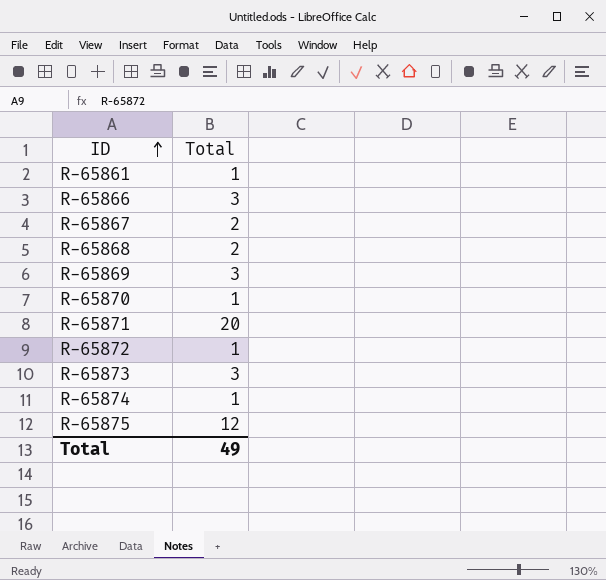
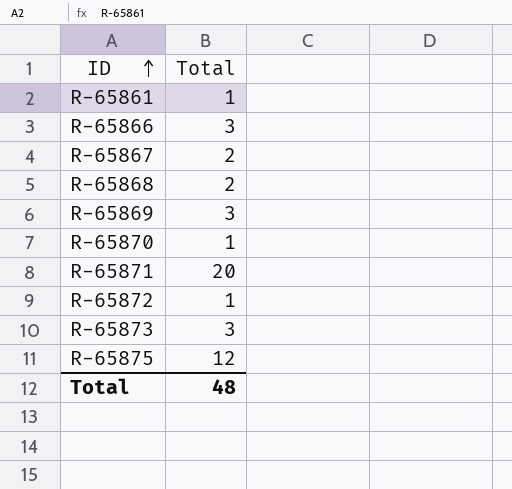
row R-65874: 1 -> none
Total | Total: 49 -> 48

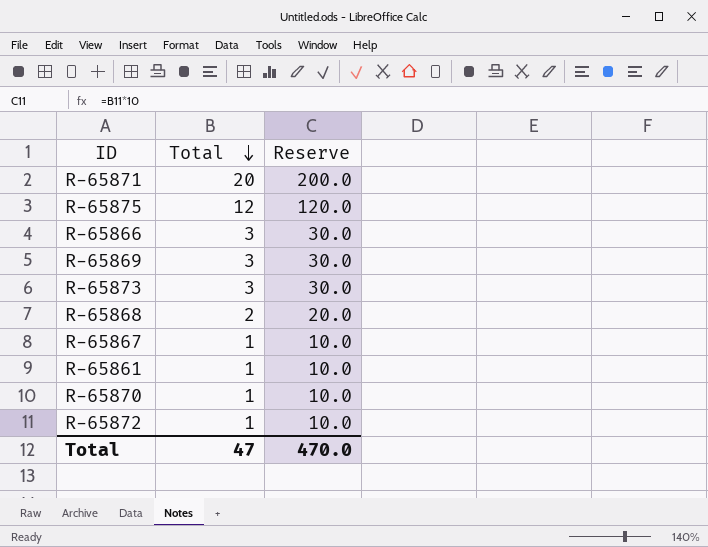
row order: ID ascending -> Total descending
column Reserve | formula: none -> [Total] * 10
R-65867 | Total: 2 -> 1
Total | Total: 48 -> 47

